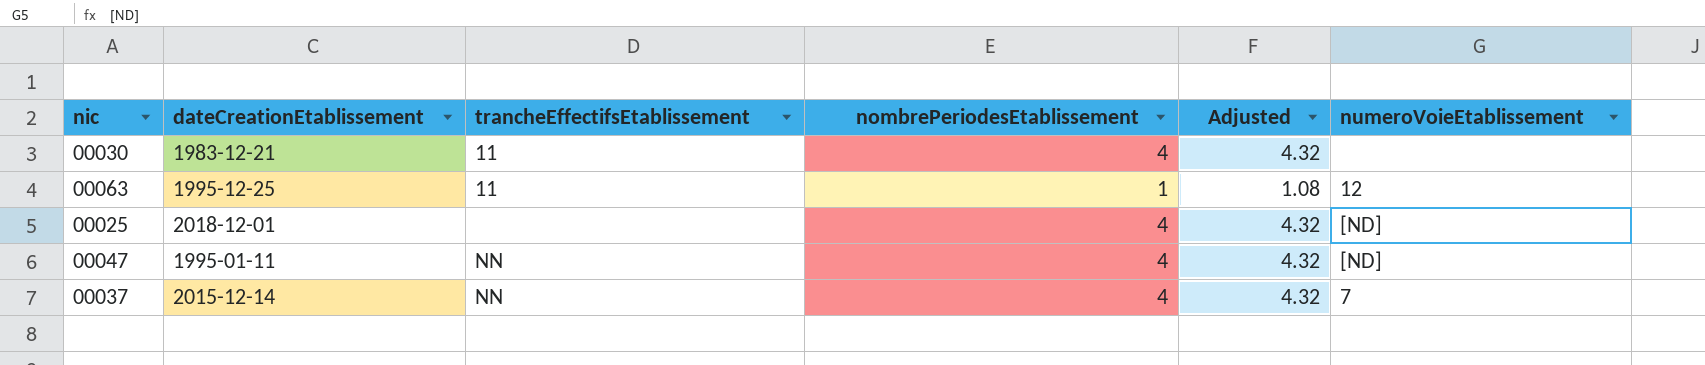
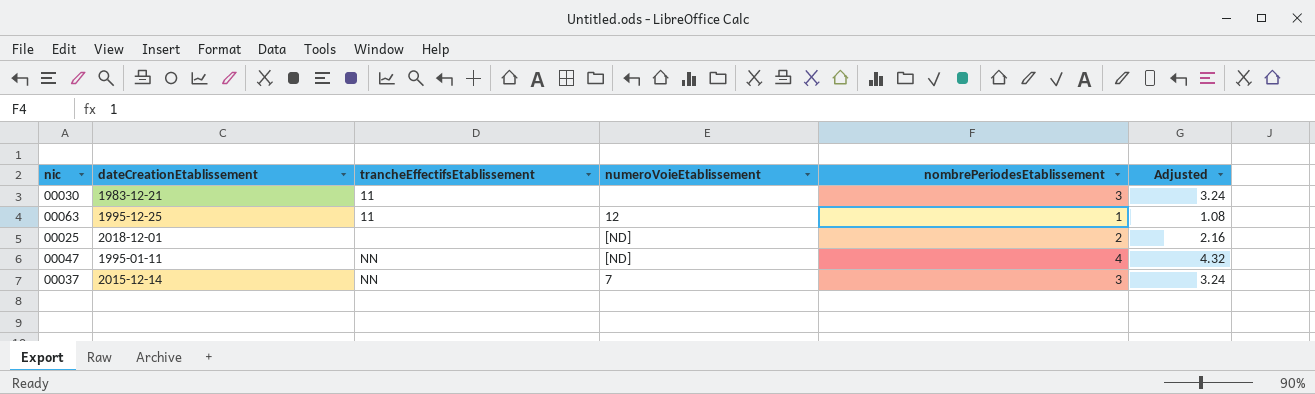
column numeroVoieEtablissement | position: 6 -> 4
00030 | nombrePeriodesEtablissement: 4 -> 3
00030 | Adjusted: 4.32 -> 3.24
00025 | nombrePeriodesEtablissement: 4 -> 2
00025 | Adjusted: 4.32 -> 2.16
00037 | nombrePeriodesEtablissement: 4 -> 3
00037 | Adjusted: 4.32 -> 3.24

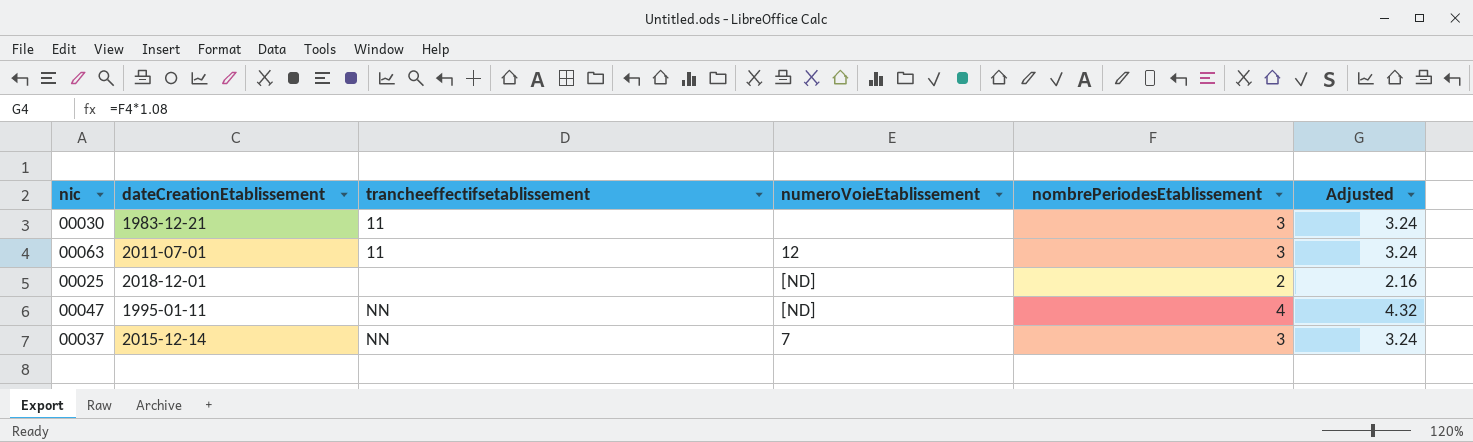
column name: trancheEffectifsEtablissement -> trancheeffectifsetablissement
00063 | dateCreationEtablissement: 1995-12-25 -> 2011-07-01
00063 | nombrePeriodesEtablissement: 1 -> 3
00063 | Adjusted: 1.08 -> 3.24

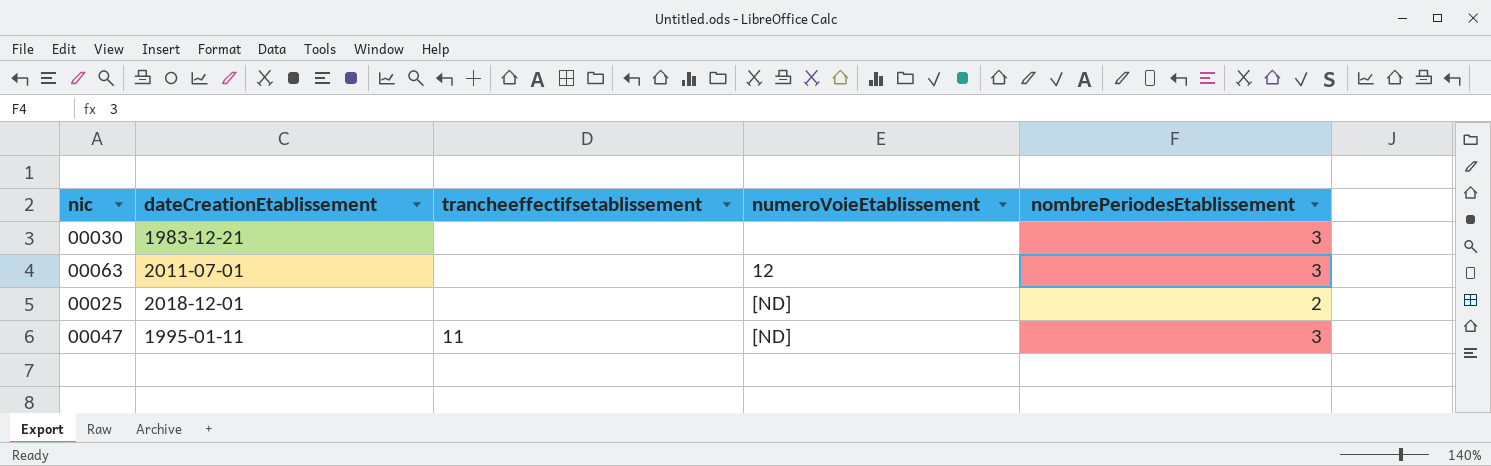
column Adjusted | formula: [nombrePeriodesEtablissement] * 1.08 -> none
row 00037: 2015-12-14 | NN | 7 | 3 | 3.24 -> none
00030 | trancheeffectifsetablissement: 11 -> none
00063 | trancheeffectifsetablissement: 11 -> none
00047 | trancheeffectifsetablissement: NN -> 11
00047 | nombrePeriodesEtablissement: 4 -> 3

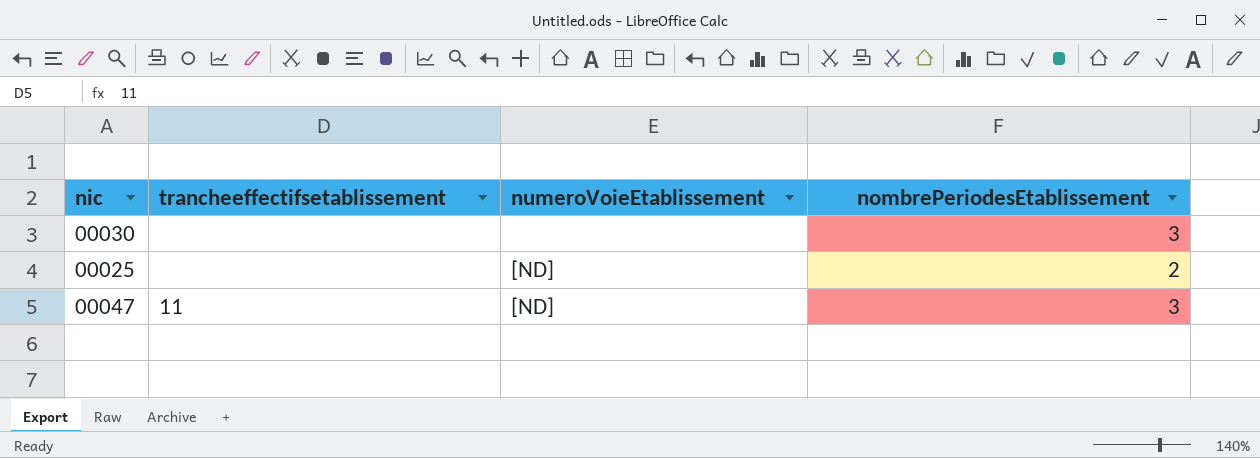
column dateCreationEtablissement | position: 2 -> none
row 00063: 2011-07-01 | none | 12 | 3 -> none

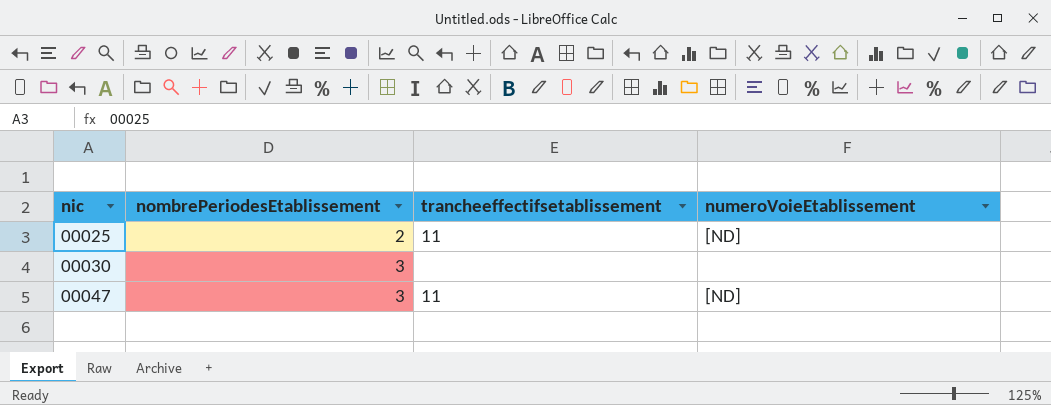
row order: none -> nic ascending
column nombrePeriodesEtablissement | position: 4 -> 2
00025 | trancheeffectifsetablissement: none -> 11

